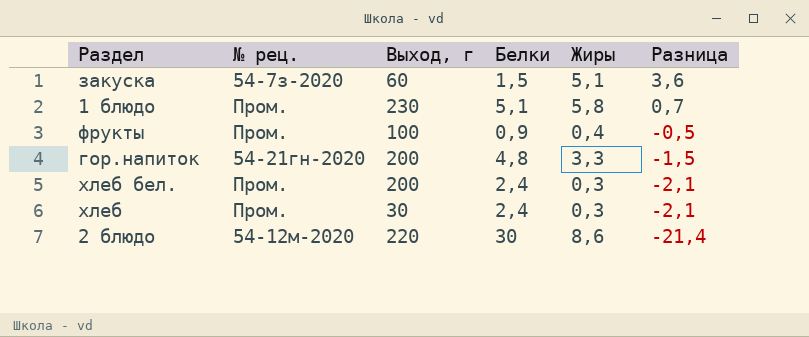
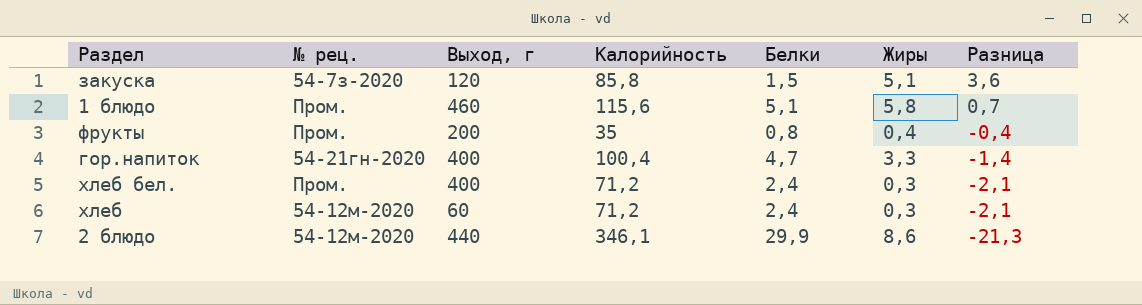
column Калорийность | position: none -> 4
закуска | Выход, г: 60 -> 120
1 блюдо | Выход, г: 230 -> 460
фрукты | Выход, г: 100 -> 200
фрукты | Белки: 0,9 -> 0,8
фрукты | Разница: -0,5 -> -0,4
гор.напиток | Выход, г: 200 -> 400
гор.напиток | Белки: 4,8 -> 4,7
гор.напиток | Разница: -1,5 -> -1,4
хлеб бел. | Выход, г: 200 -> 400
хлеб | № рец.: Пром. -> 54-12м-2020
хлеб | Выход, г: 30 -> 60
2 блюдо | Выход, г: 220 -> 440
2 блюдо | Белки: 30 -> 29,9
2 блюдо | Разница: -21,4 -> -21,3

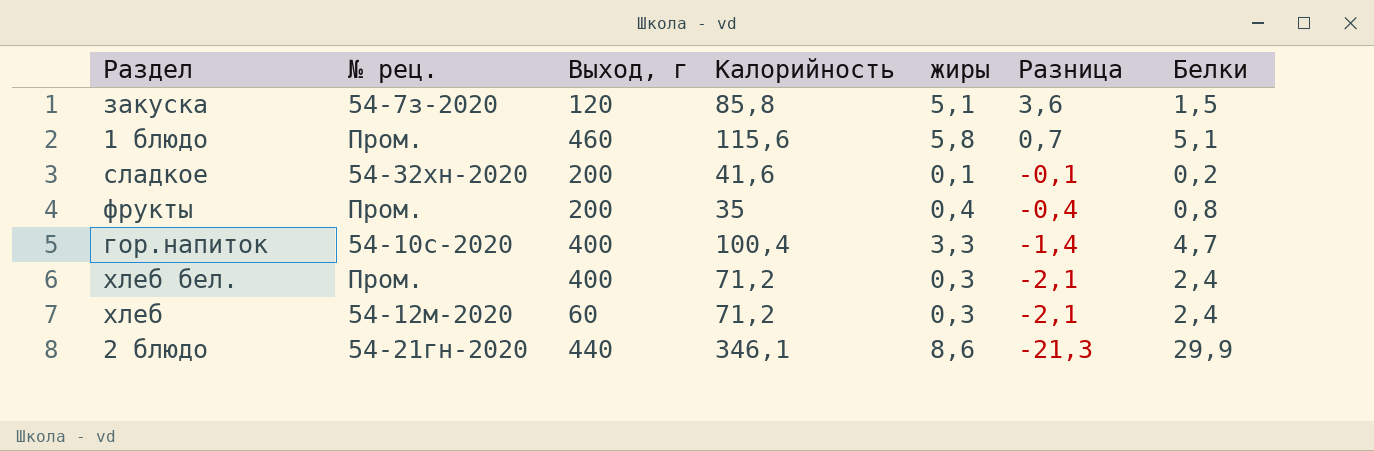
column name: Жиры -> жиры
column Белки | position: 5 -> 7
row сладкое: none -> 54-32хн-2020 | 200 | 41,6 | 0,1 | -0,1 | 0,2
гор.напиток | № рец.: 54-21гн-2020 -> 54-10с-2020
2 блюдо | № рец.: 54-12м-2020 -> 54-21гн-2020

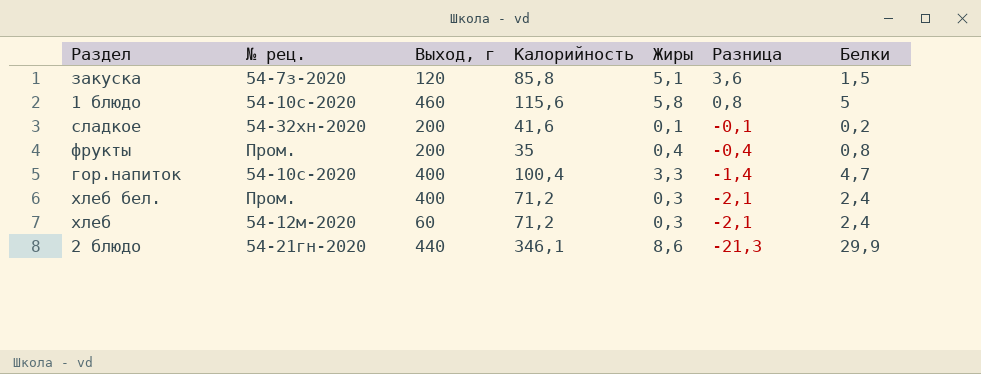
column name: жиры -> Жиры
1 блюдо | № рец.: Пром. -> 54-10с-2020
1 блюдо | Разница: 0,7 -> 0,8
1 блюдо | Белки: 5,1 -> 5

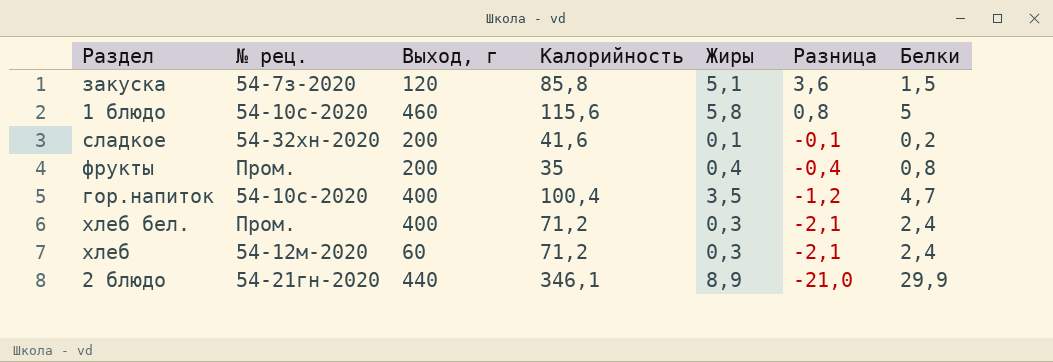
гор.напиток | Жиры: 3,3 -> 3,5
гор.напиток | Разница: -1,4 -> -1,2
2 блюдо | Жиры: 8,6 -> 8,9
2 блюдо | Разница: -21,3 -> -21,0

